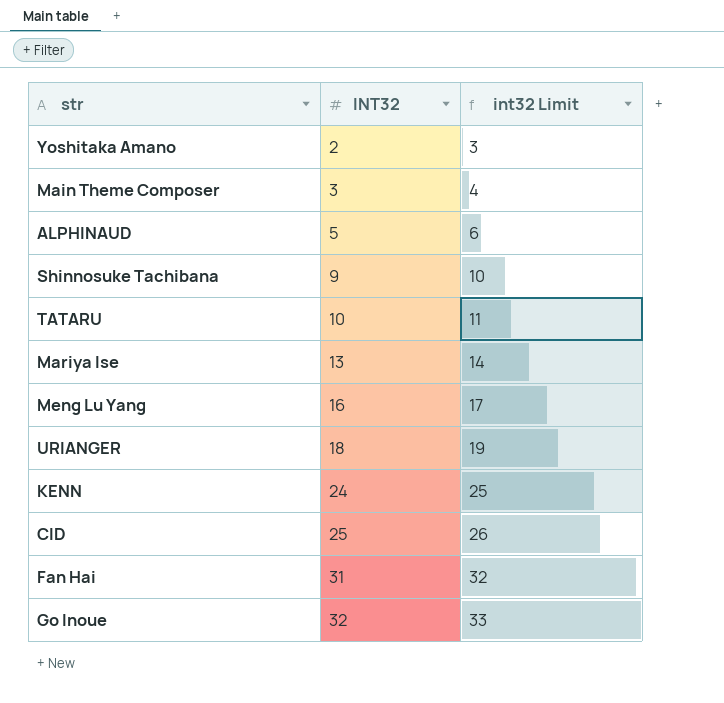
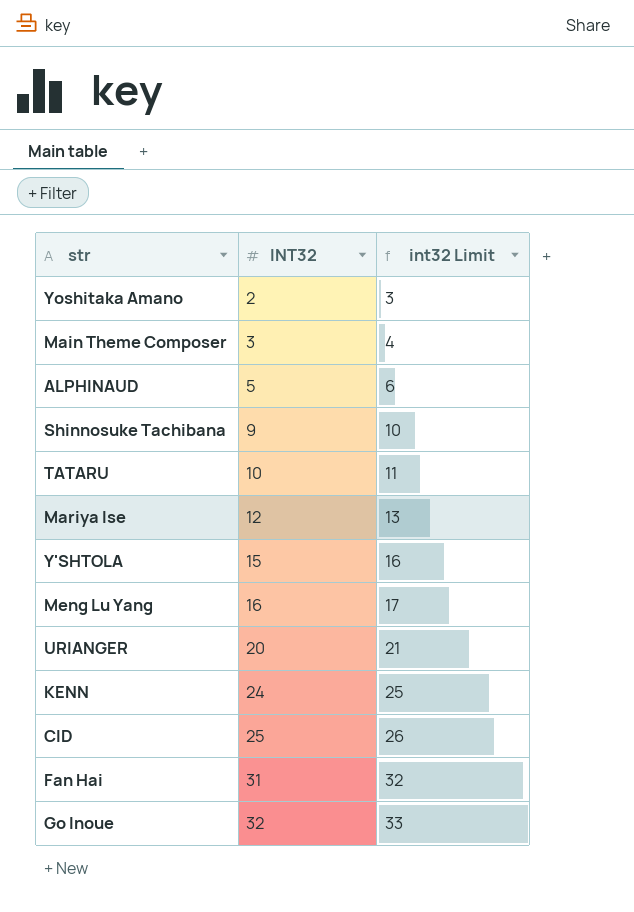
Mariya Ise | INT32: 13 -> 12
Mariya Ise | int32 Limit: 14 -> 13
row Y'SHTOLA: none -> 15 | 16
URIANGER | INT32: 18 -> 20
URIANGER | int32 Limit: 19 -> 21

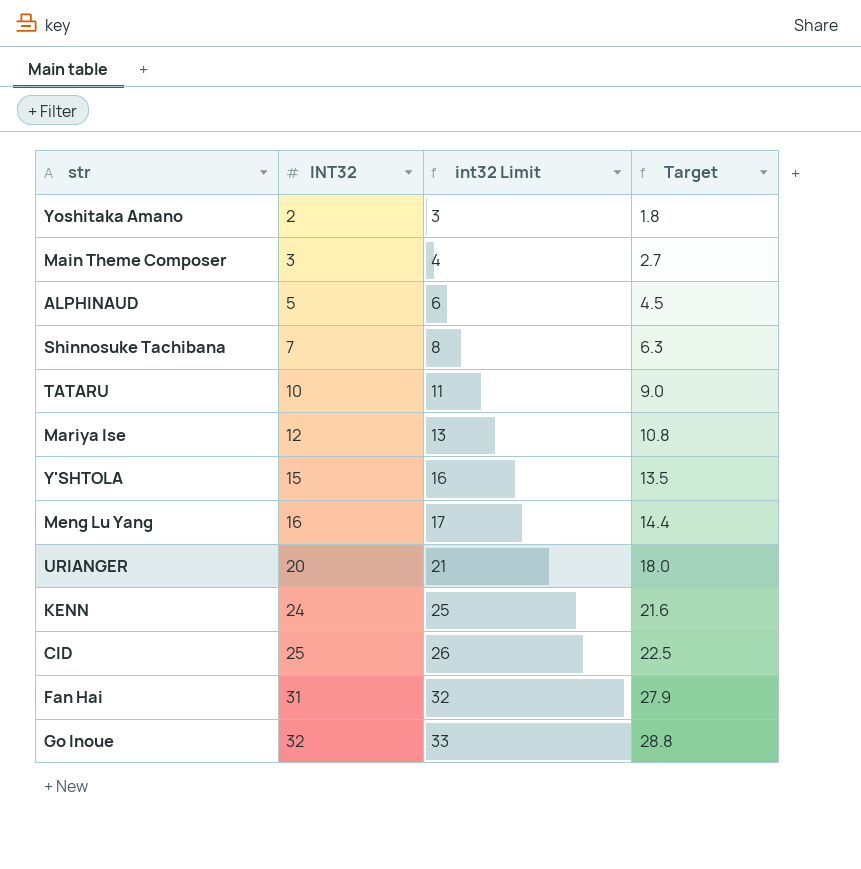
column Target | formula: none -> [INT32] * 0.9
Shinnosuke Tachibana | INT32: 9 -> 7
Shinnosuke Tachibana | int32 Limit: 10 -> 8

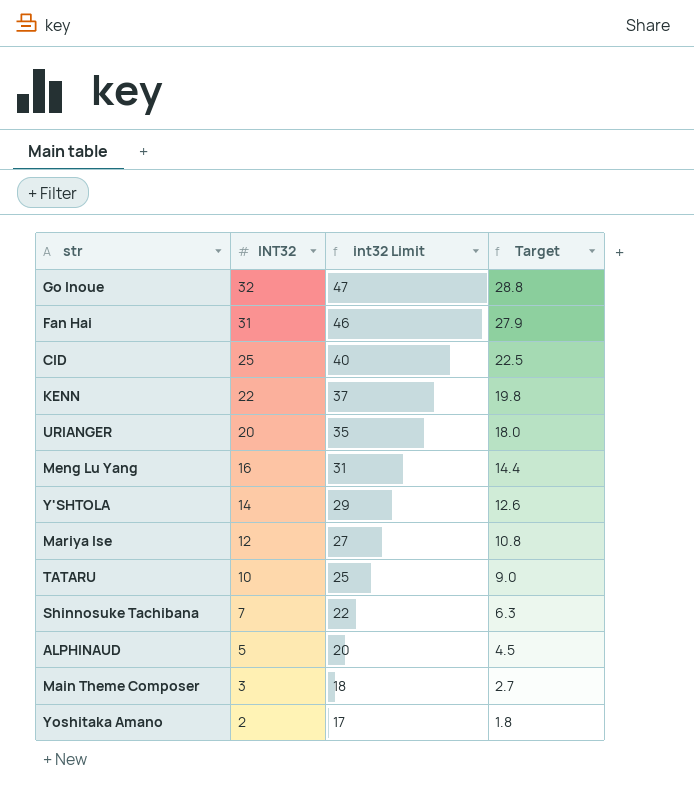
row order: INT32 ascending -> INT32 descending
column int32 Limit | formula: [INT32] + 1 -> [INT32] + 15
KENN | INT32: 24 -> 22
KENN | Target: 21.6 -> 19.8
Y'SHTOLA | INT32: 15 -> 14
Y'SHTOLA | Target: 13.5 -> 12.6

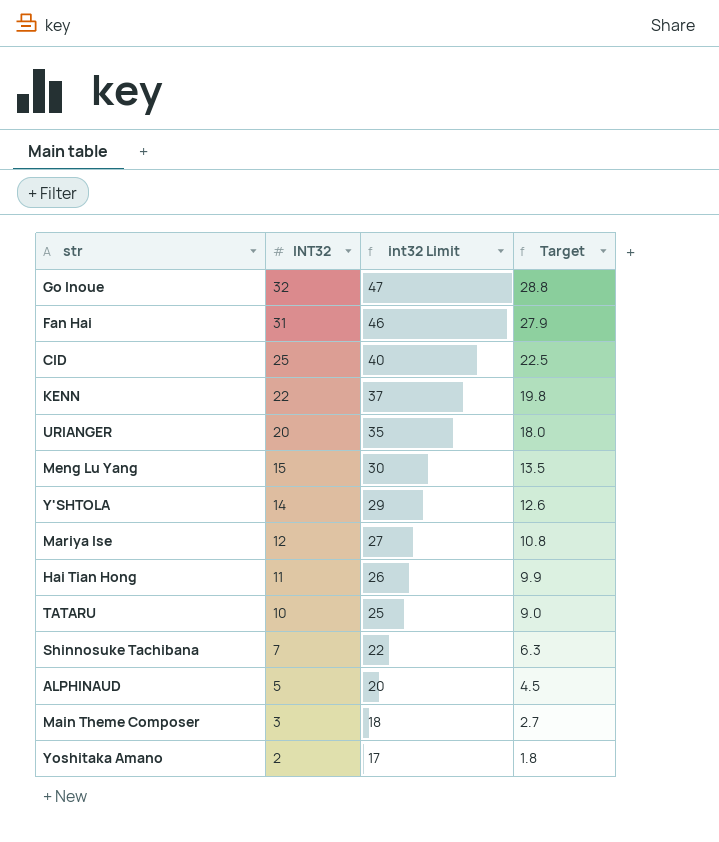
Meng Lu Yang | INT32: 16 -> 15
Meng Lu Yang | int32 Limit: 31 -> 30
Meng Lu Yang | Target: 14.4 -> 13.5
row Hai Tian Hong: none -> 11 | 26 | 9.9

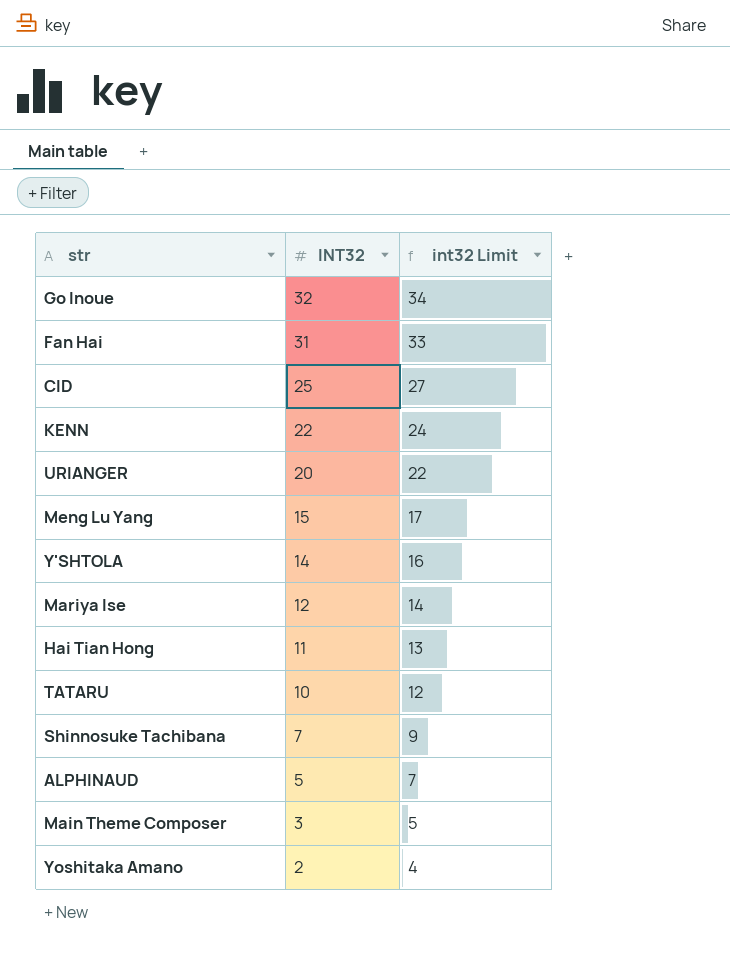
column Target | formula: [INT32] * 0.9 -> none
column int32 Limit | formula: [INT32] + 15 -> [INT32] + 2

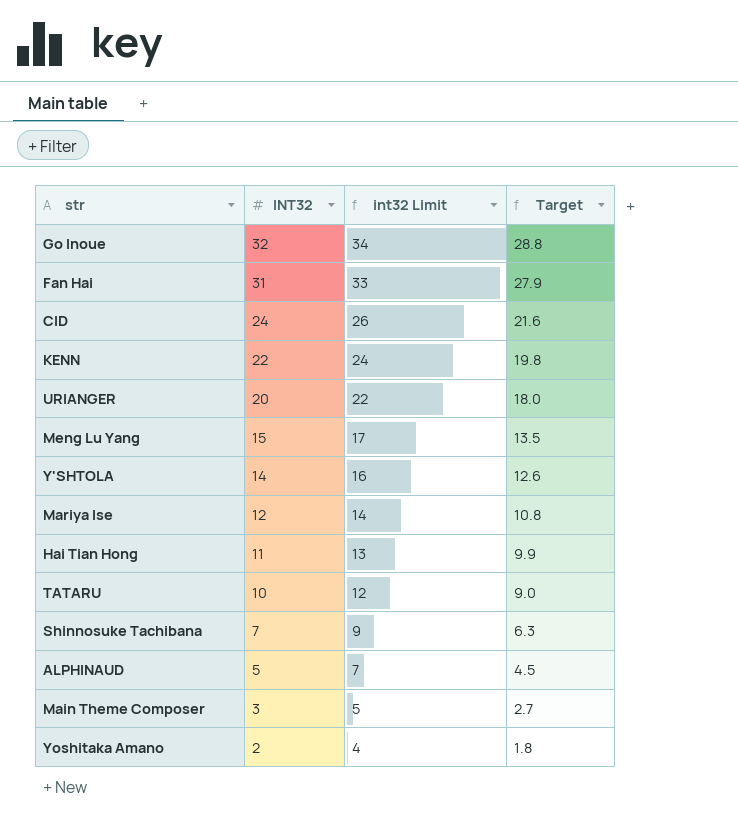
column Target | formula: none -> [INT32] * 0.9
CID | INT32: 25 -> 24
CID | int32 Limit: 27 -> 26

